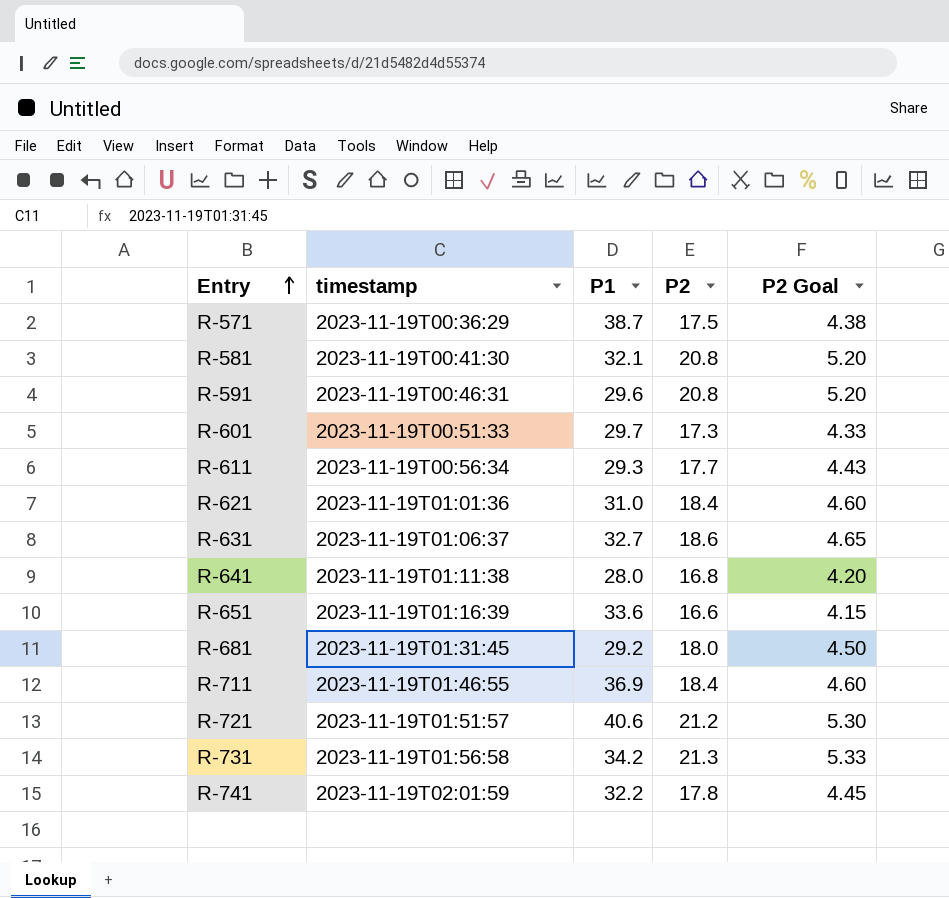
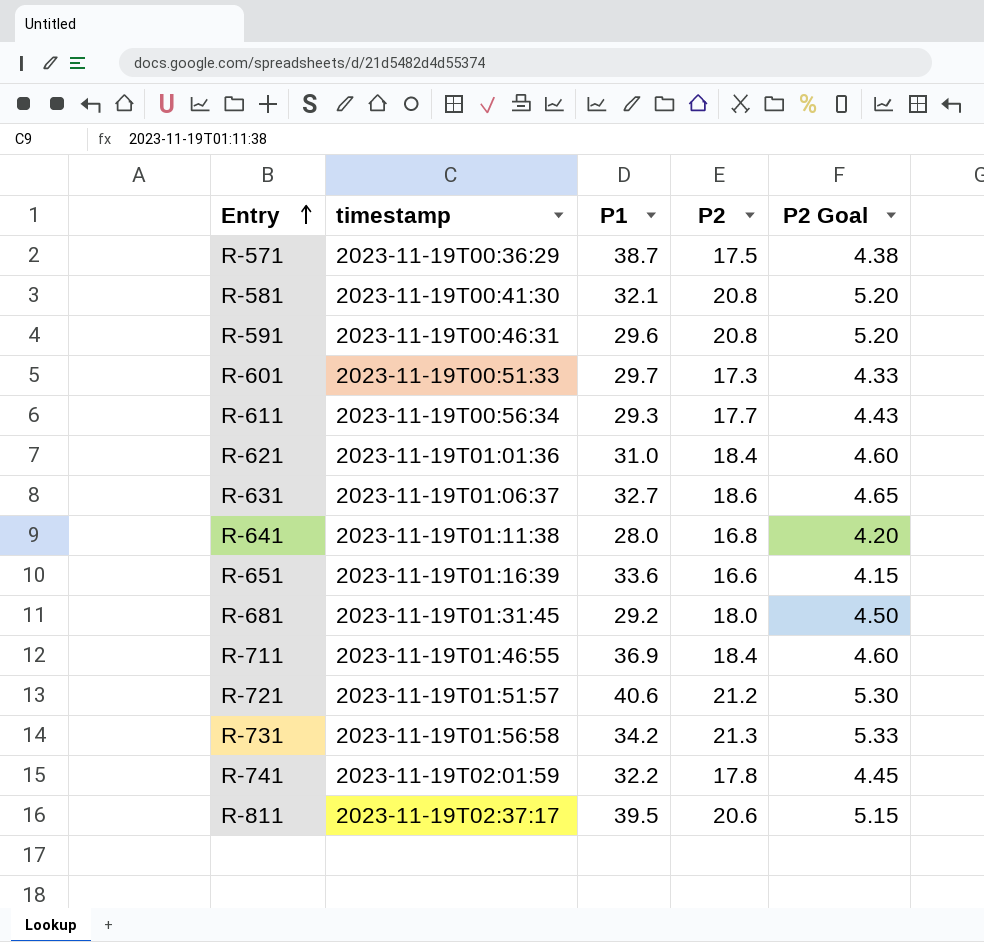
row R-811: none -> 2023-11-19T02:37:17 | 39.5 | 20.6 | 5.15

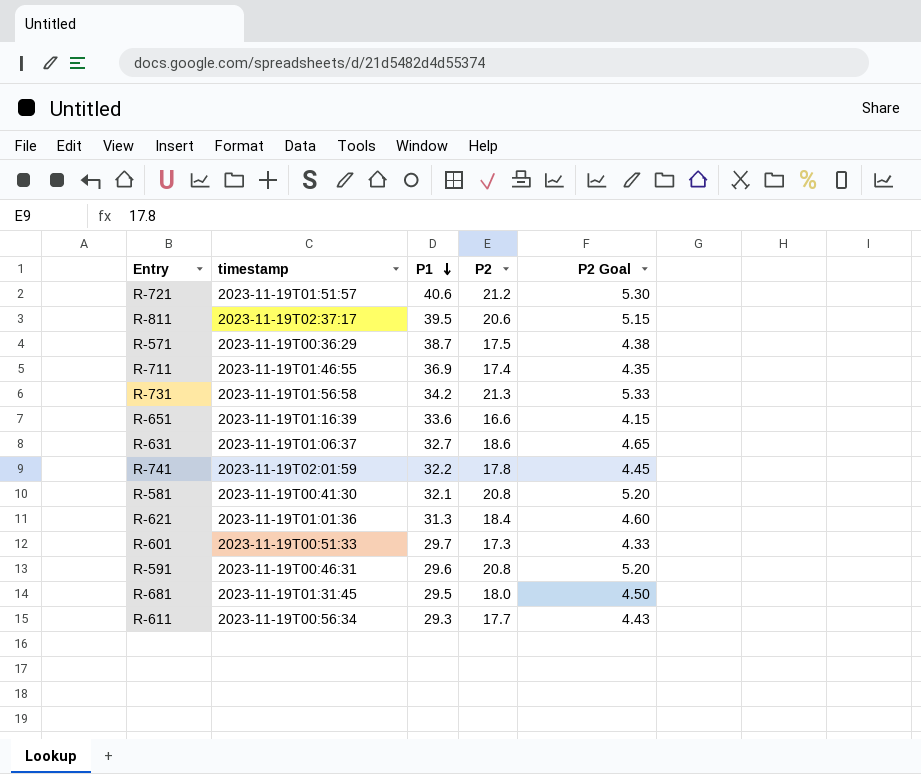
row order: Entry ascending -> P1 descending
row R-641: 2023-11-19T01:11:38 | 28.0 | 16.8 | 4.20 -> none
R-711 | P2: 18.4 -> 17.4
R-711 | P2 Goal: 4.60 -> 4.35
R-621 | P1: 31.0 -> 31.3
R-681 | P1: 29.2 -> 29.5

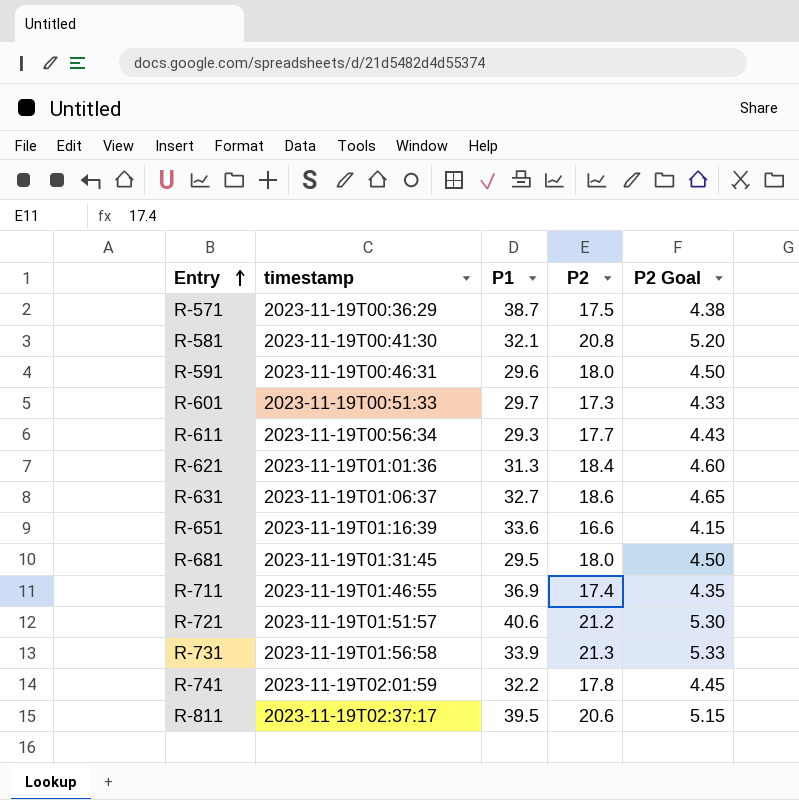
row order: P1 descending -> Entry ascending
R-591 | P2: 20.8 -> 18.0
R-591 | P2 Goal: 5.20 -> 4.50
R-731 | P1: 34.2 -> 33.9

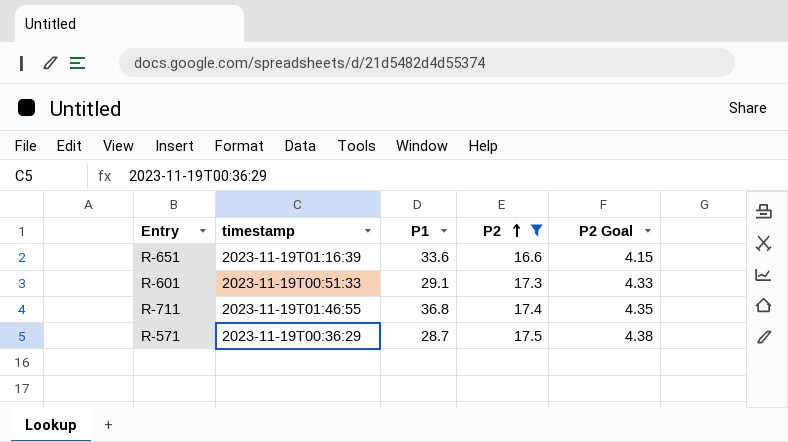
filter: none -> P2 <= 17.5
row order: Entry ascending -> P2 ascending
R-601 | P1: 29.7 -> 29.1
R-711 | P1: 36.9 -> 36.8
R-571 | P1: 38.7 -> 28.7

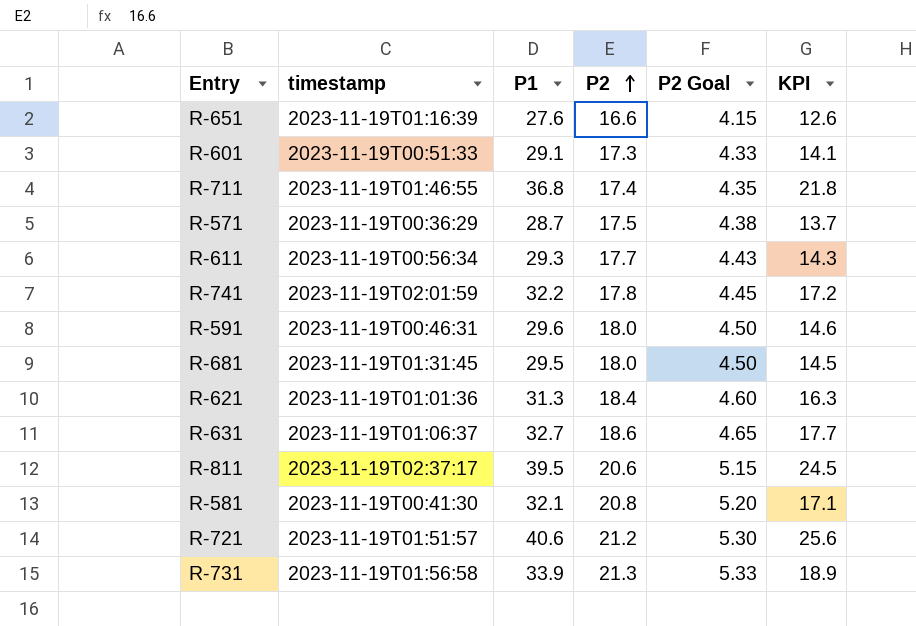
filter: P2 <= 17.5 -> none
column KPI | formula: none -> [P1] - 15
R-651 | P1: 33.6 -> 27.6

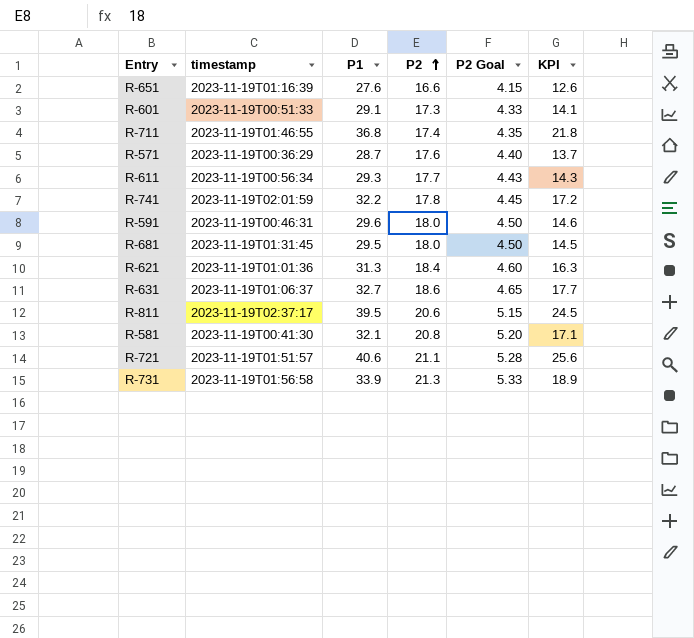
R-571 | P2: 17.5 -> 17.6
R-571 | P2 Goal: 4.38 -> 4.40
R-721 | P2: 21.2 -> 21.1
R-721 | P2 Goal: 5.30 -> 5.28

